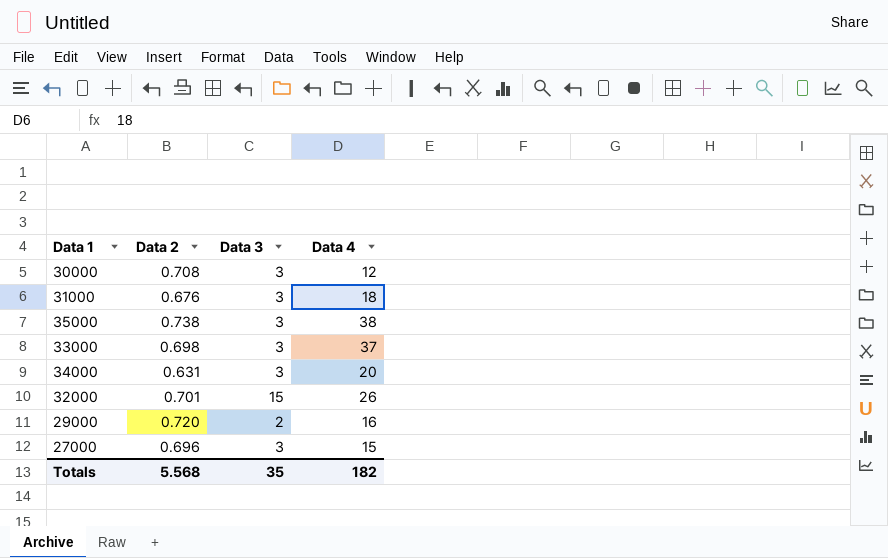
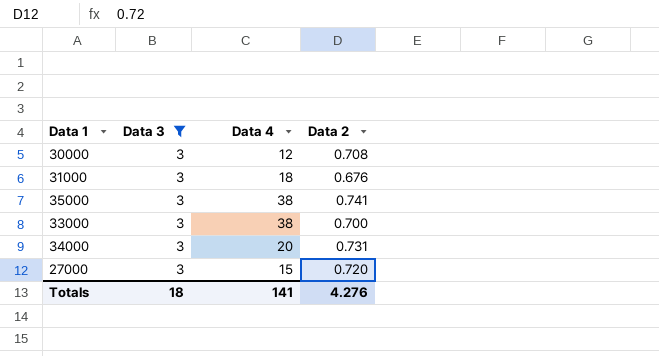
filter: none -> Data 3 = 3
column Data 2 | position: 2 -> 4
35000 | Data 2: 0.738 -> 0.741
33000 | Data 4: 37 -> 38
33000 | Data 2: 0.698 -> 0.700
34000 | Data 2: 0.631 -> 0.731
27000 | Data 2: 0.696 -> 0.720
Totals | Data 3: 35 -> 18
Totals | Data 4: 182 -> 141
Totals | Data 2: 5.568 -> 4.276

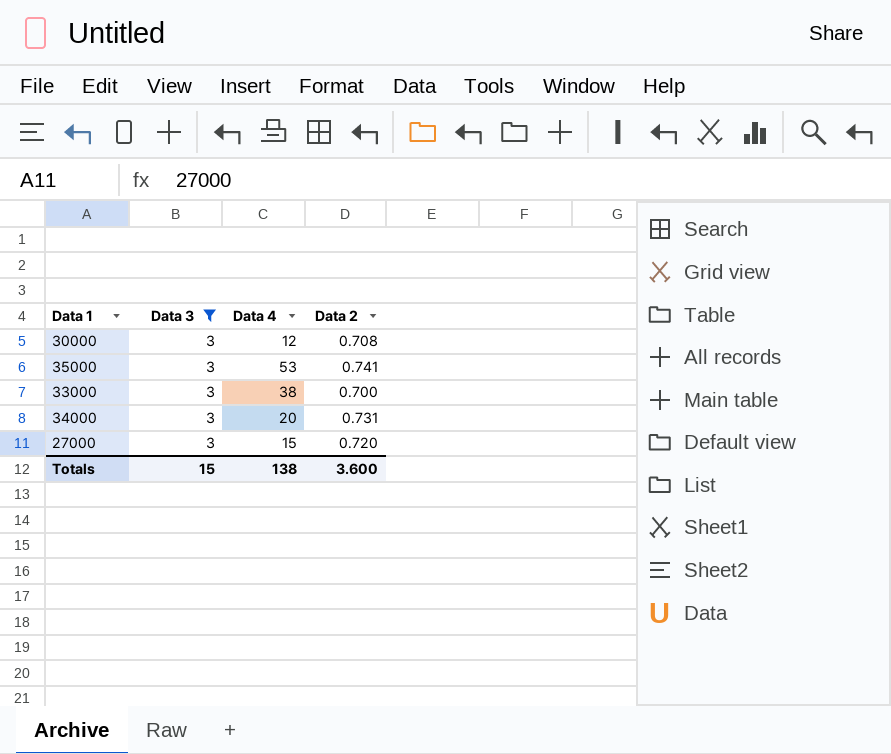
row 31000: 3 | 18 | 0.676 -> none
35000 | Data 4: 38 -> 53
Totals | Data 3: 18 -> 15
Totals | Data 4: 141 -> 138
Totals | Data 2: 4.276 -> 3.600

